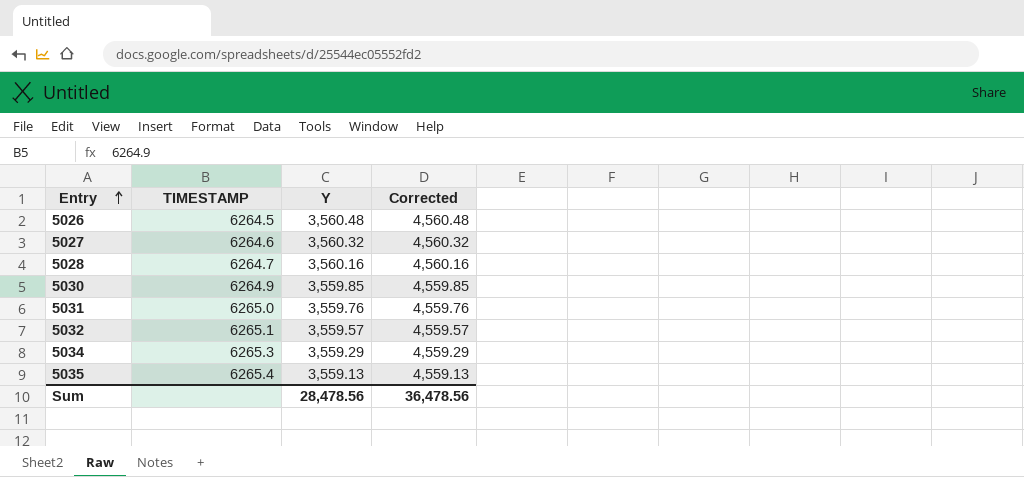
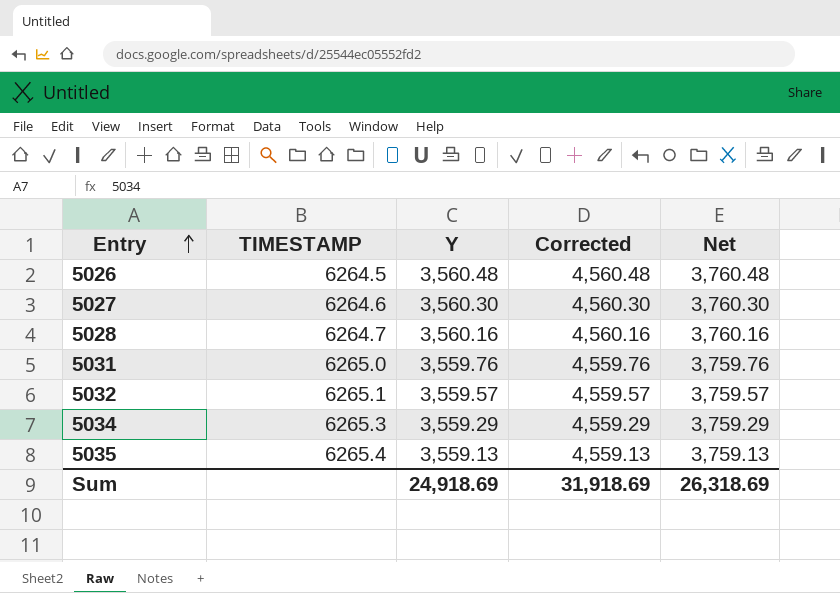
column Net | formula: none -> [Y] + 200
row 5030: 6264.9 | 3,559.85 | 4,559.85 -> none
5027 | Y: 3,560.32 -> 3,560.30
5027 | Corrected: 4,560.32 -> 4,560.30
Sum | Y: 28,478.56 -> 24,918.69
Sum | Corrected: 36,478.56 -> 31,918.69

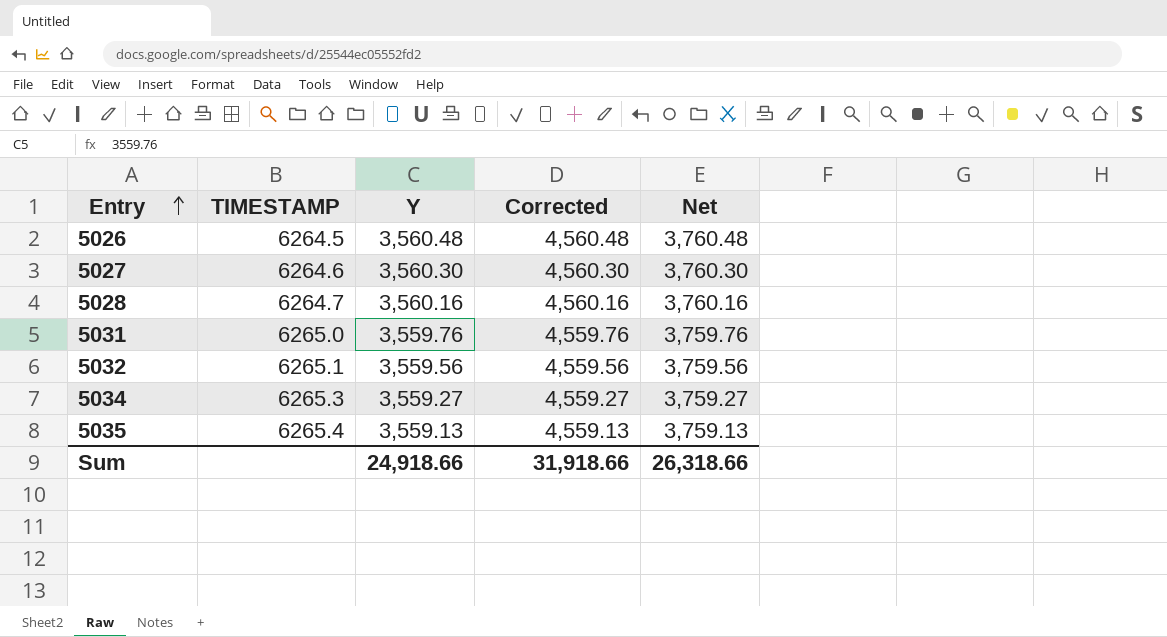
5032 | Y: 3,559.57 -> 3,559.56
5032 | Corrected: 4,559.57 -> 4,559.56
5032 | Net: 3,759.57 -> 3,759.56
5034 | Y: 3,559.29 -> 3,559.27
5034 | Corrected: 4,559.29 -> 4,559.27
5034 | Net: 3,759.29 -> 3,759.27
Sum | Y: 24,918.69 -> 24,918.66
Sum | Corrected: 31,918.69 -> 31,918.66
Sum | Net: 26,318.69 -> 26,318.66

